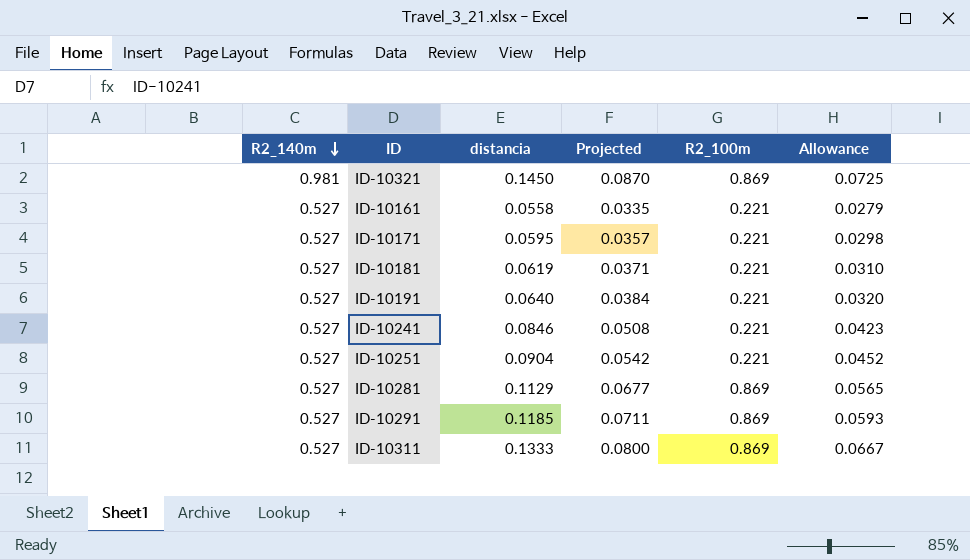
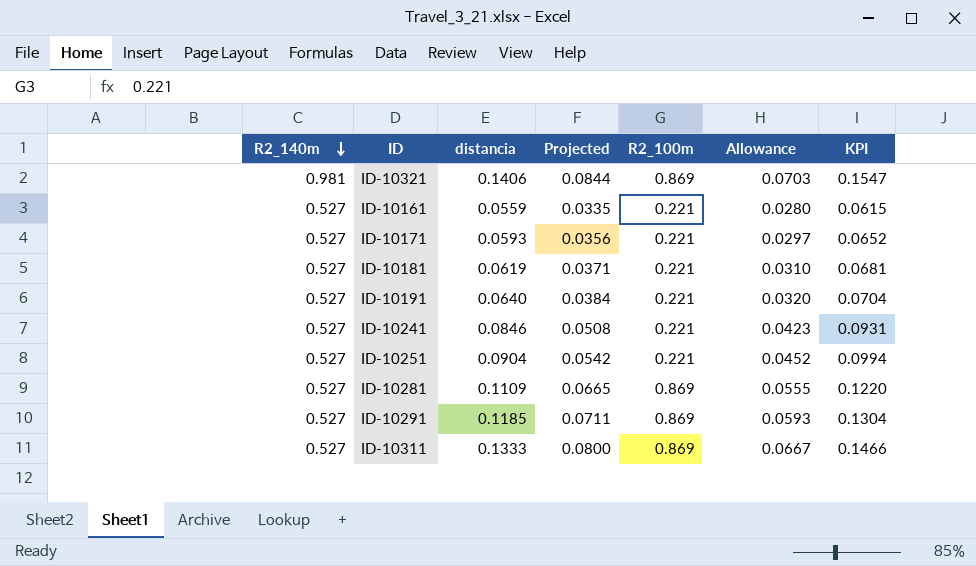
column KPI | formula: none -> [distancia] * 1.1
ID-10321 | distancia: 0.1450 -> 0.1406
ID-10321 | Projected: 0.0870 -> 0.0844
ID-10321 | Allowance: 0.0725 -> 0.0703
ID-10161 | distancia: 0.0558 -> 0.0559
ID-10161 | Allowance: 0.0279 -> 0.0280
ID-10171 | distancia: 0.0595 -> 0.0593
ID-10171 | Projected: 0.0357 -> 0.0356
ID-10171 | Allowance: 0.0298 -> 0.0297
ID-10281 | distancia: 0.1129 -> 0.1109
ID-10281 | Projected: 0.0677 -> 0.0665
ID-10281 | Allowance: 0.0565 -> 0.0555

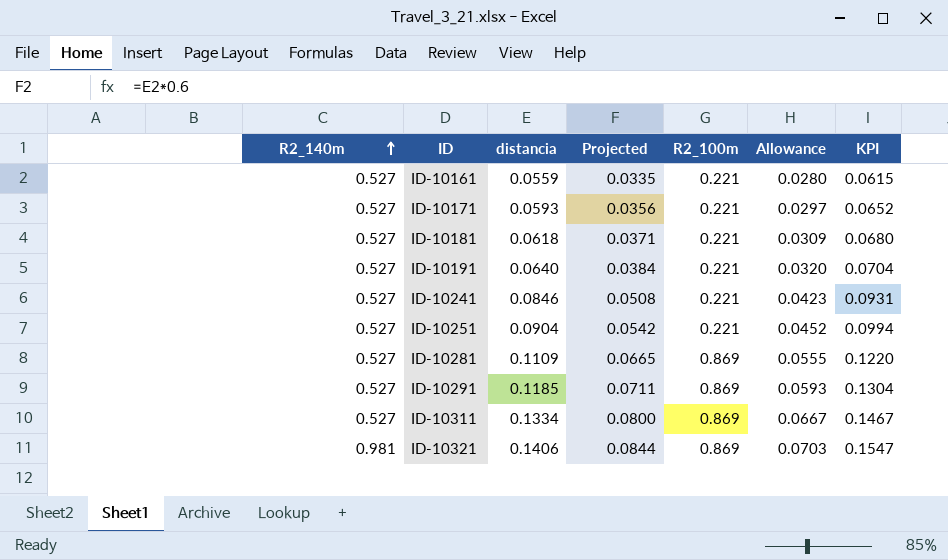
row order: R2_140m descending -> R2_140m ascending
ID-10181 | distancia: 0.0619 -> 0.0618
ID-10181 | Allowance: 0.0310 -> 0.0309
ID-10181 | KPI: 0.0681 -> 0.0680
ID-10311 | distancia: 0.1333 -> 0.1334
ID-10311 | KPI: 0.1466 -> 0.1467

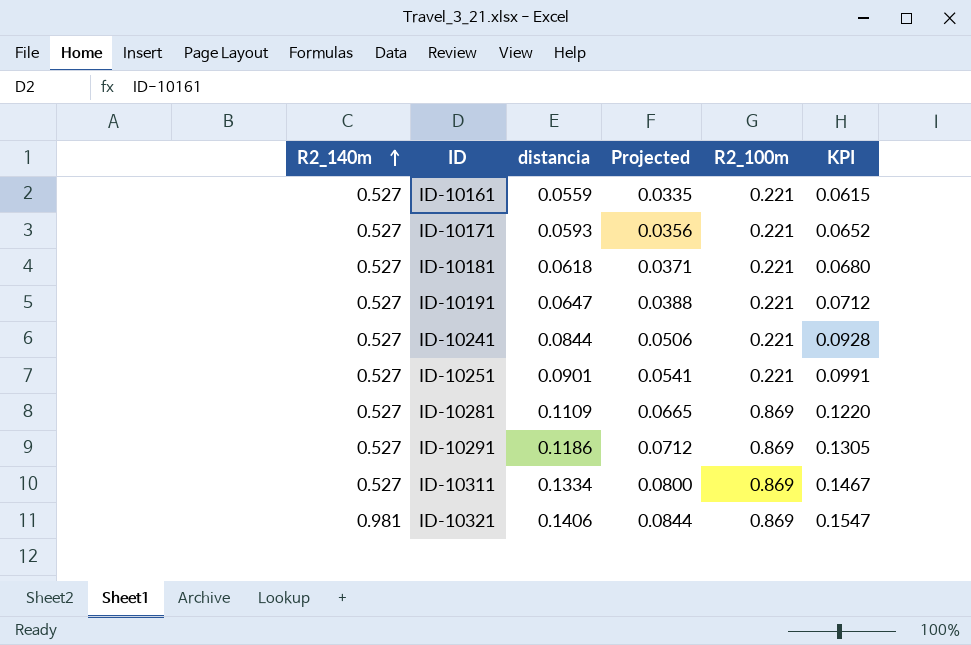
column Allowance | formula: [distancia] * 0.5 -> none
ID-10191 | distancia: 0.0640 -> 0.0647
ID-10191 | Projected: 0.0384 -> 0.0388
ID-10191 | KPI: 0.0704 -> 0.0712
ID-10241 | distancia: 0.0846 -> 0.0844
ID-10241 | Projected: 0.0508 -> 0.0506
ID-10241 | KPI: 0.0931 -> 0.0928
ID-10251 | distancia: 0.0904 -> 0.0901
ID-10251 | Projected: 0.0542 -> 0.0541
ID-10251 | KPI: 0.0994 -> 0.0991
ID-10291 | distancia: 0.1185 -> 0.1186
ID-10291 | Projected: 0.0711 -> 0.0712
ID-10291 | KPI: 0.1304 -> 0.1305

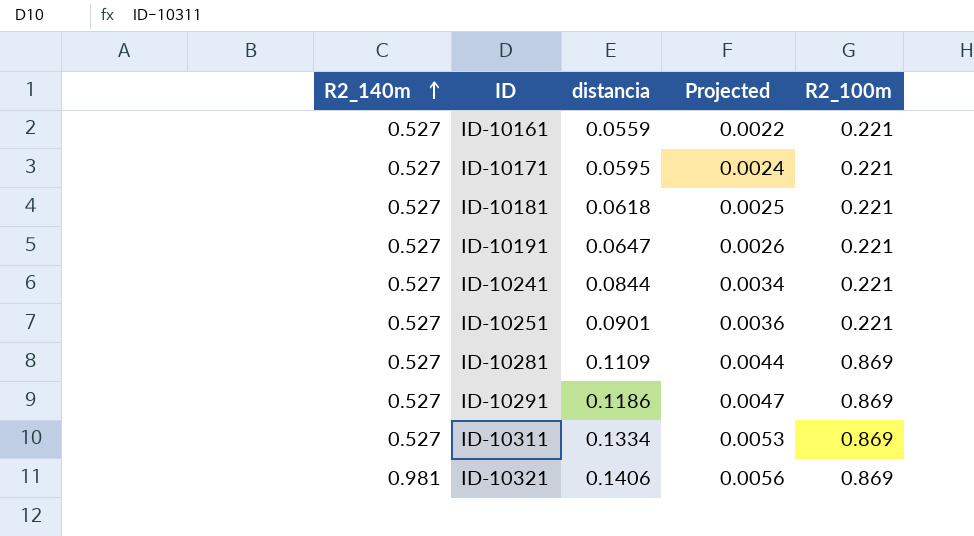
column KPI | formula: [distancia] * 1.1 -> none
column Projected | formula: [distancia] * 0.6 -> [distancia] * 0.04
ID-10171 | distancia: 0.0593 -> 0.0595

